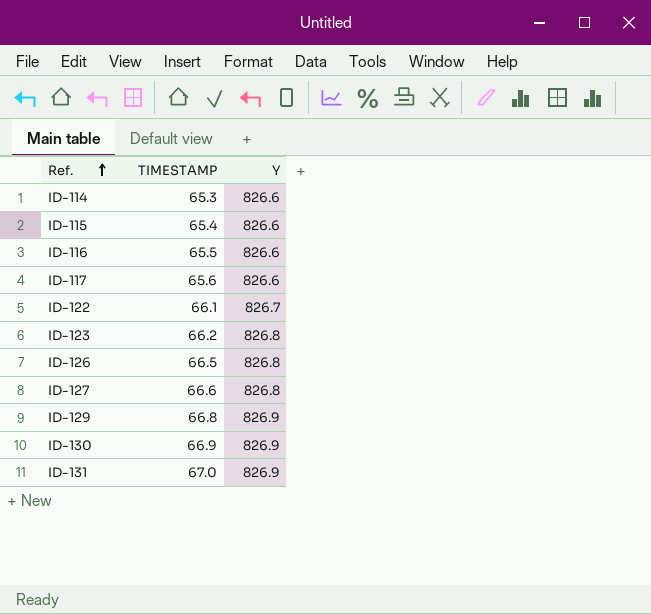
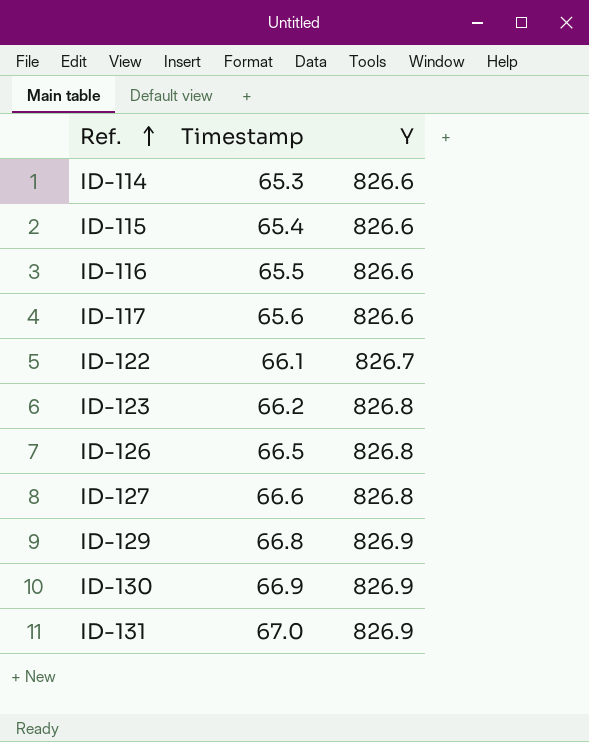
column name: TIMESTAMP -> Timestamp

